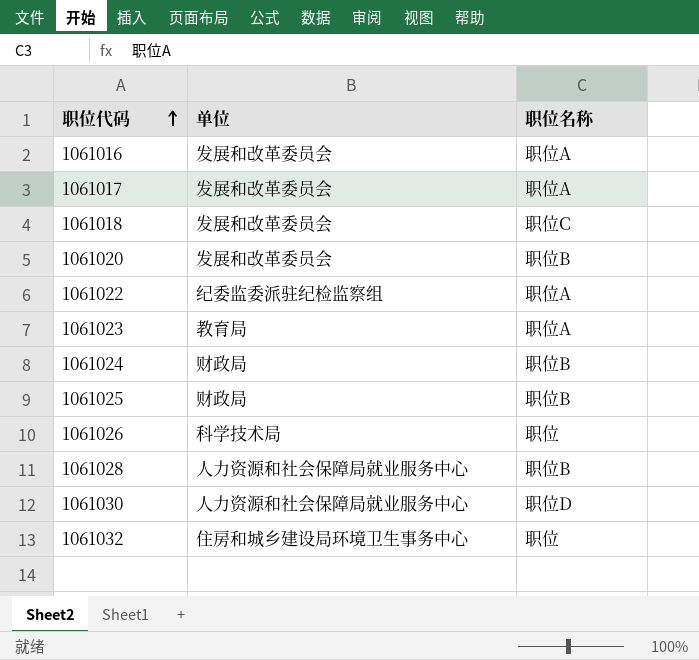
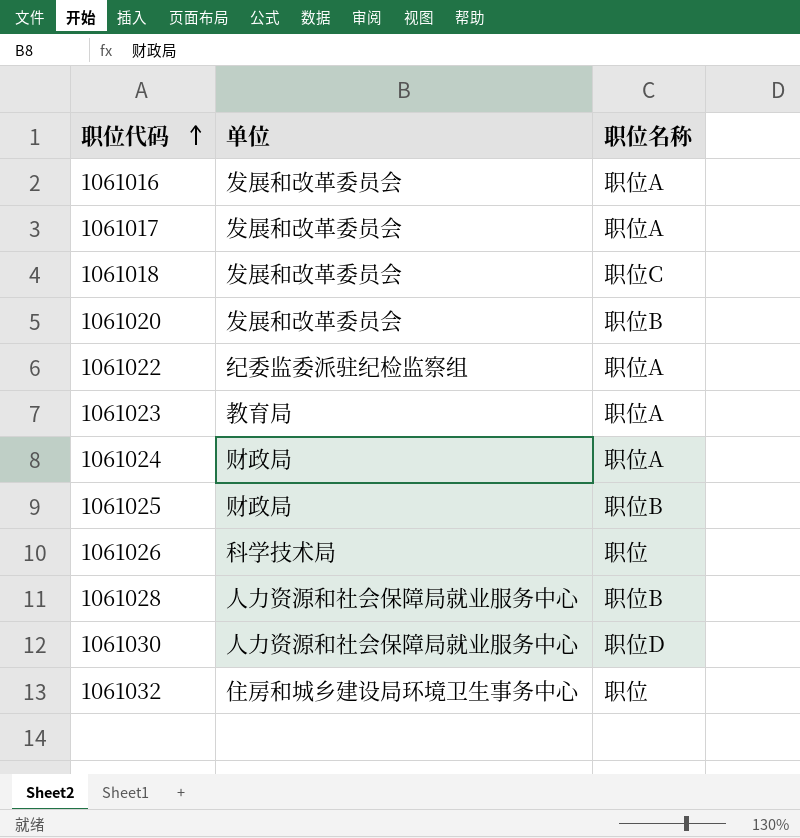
1061024 | 职位名称: 职位B -> 职位A

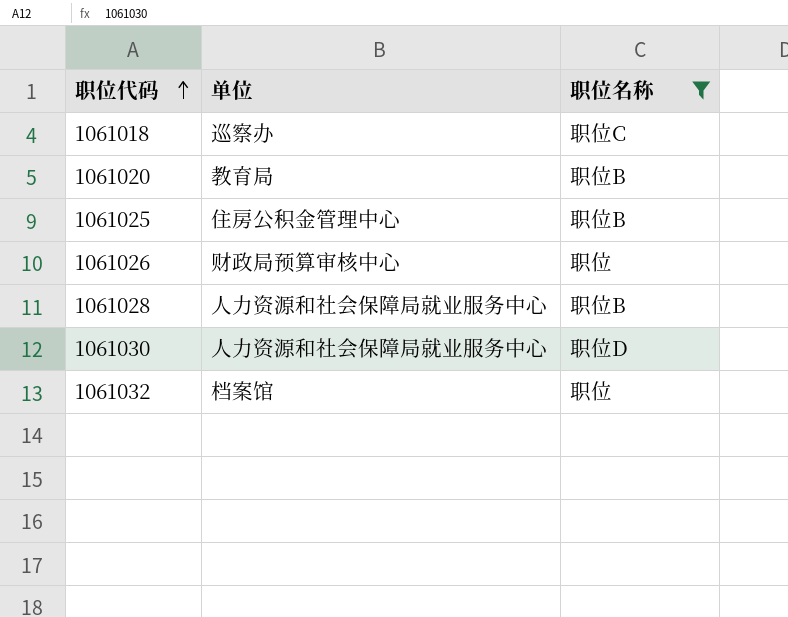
filter: none -> 职位名称 != 职位A
1061018 | 单位: 发展和改革委员会 -> 巡察办
1061020 | 单位: 发展和改革委员会 -> 教育局
1061025 | 单位: 财政局 -> 住房公积金管理中心
1061026 | 单位: 科学技术局 -> 财政局预算审核中心
1061032 | 单位: 住房和城乡建设局环境卫生事务中心 -> 档案馆

